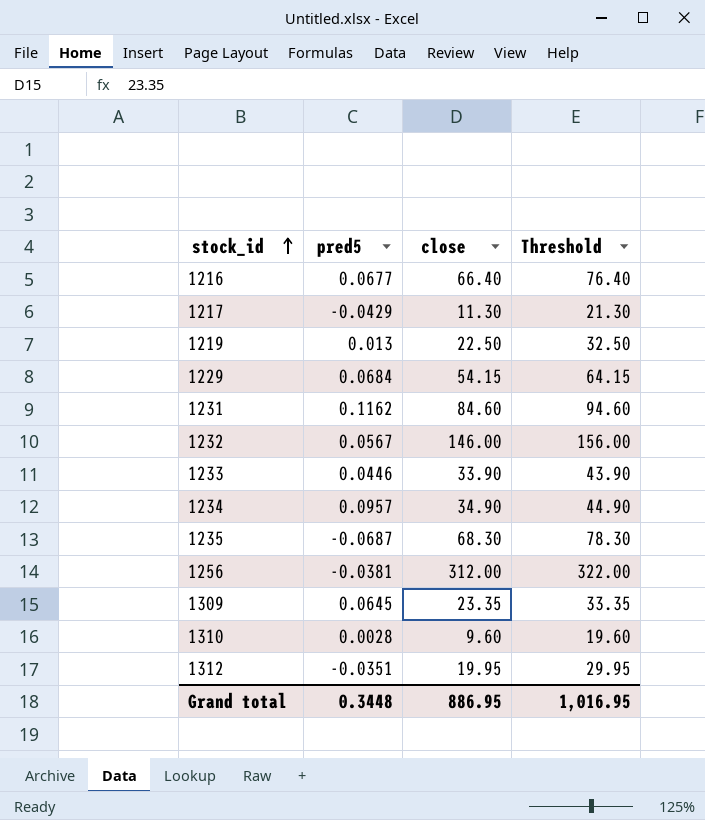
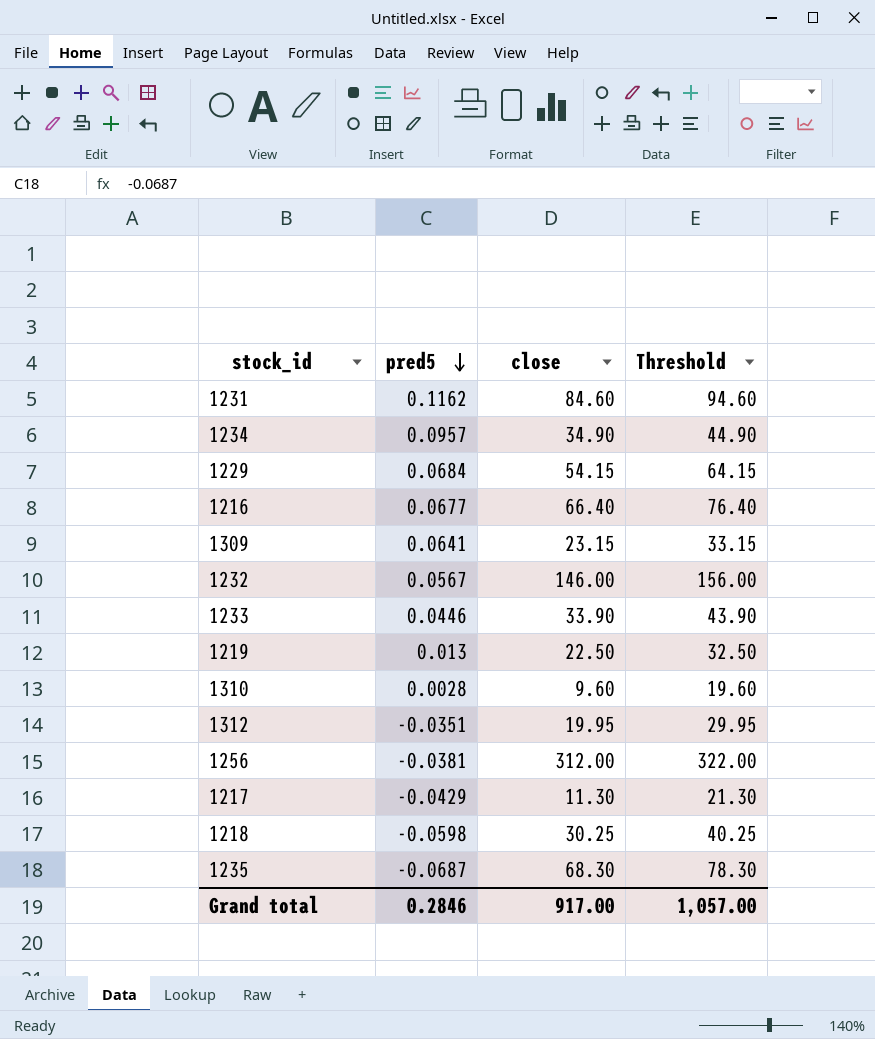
row order: stock_id ascending -> pred5 descending
1309 | pred5: 0.0645 -> 0.0641
1309 | close: 23.35 -> 23.15
1309 | Threshold: 33.35 -> 33.15
row 1218: none -> -0.0598 | 30.25 | 40.25
Grand total | pred5: 0.3448 -> 0.2846
Grand total | close: 886.95 -> 917.00
Grand total | Threshold: 1,016.95 -> 1,057.00

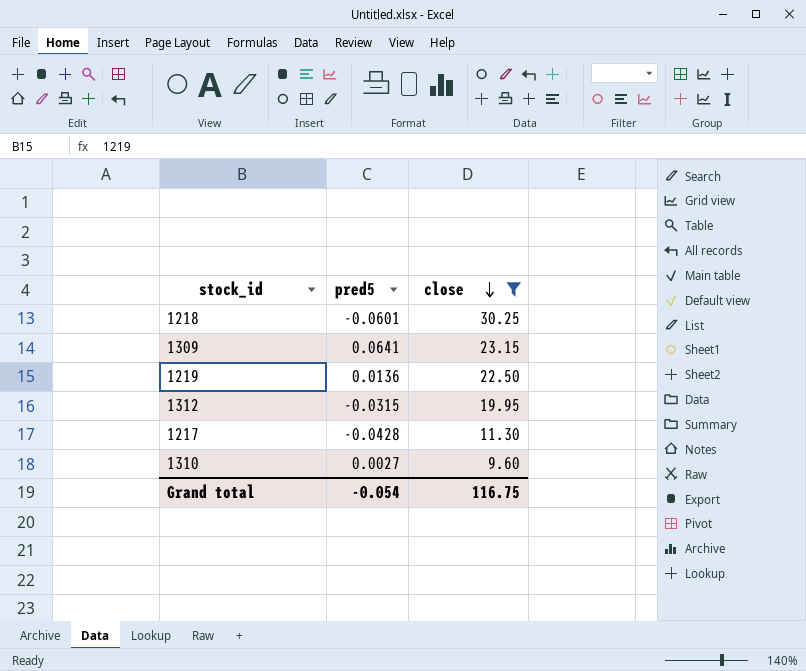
filter: none -> close <= 30.25
row order: pred5 descending -> close descending
column Threshold | formula: [close] + 10 -> none
1218 | pred5: -0.0598 -> -0.0601
1219 | pred5: 0.013 -> 0.0136
1312 | pred5: -0.0351 -> -0.0315
1217 | pred5: -0.0429 -> -0.0428
1310 | pred5: 0.0028 -> 0.0027
Grand total | pred5: 0.2846 -> -0.054
Grand total | close: 917.00 -> 116.75

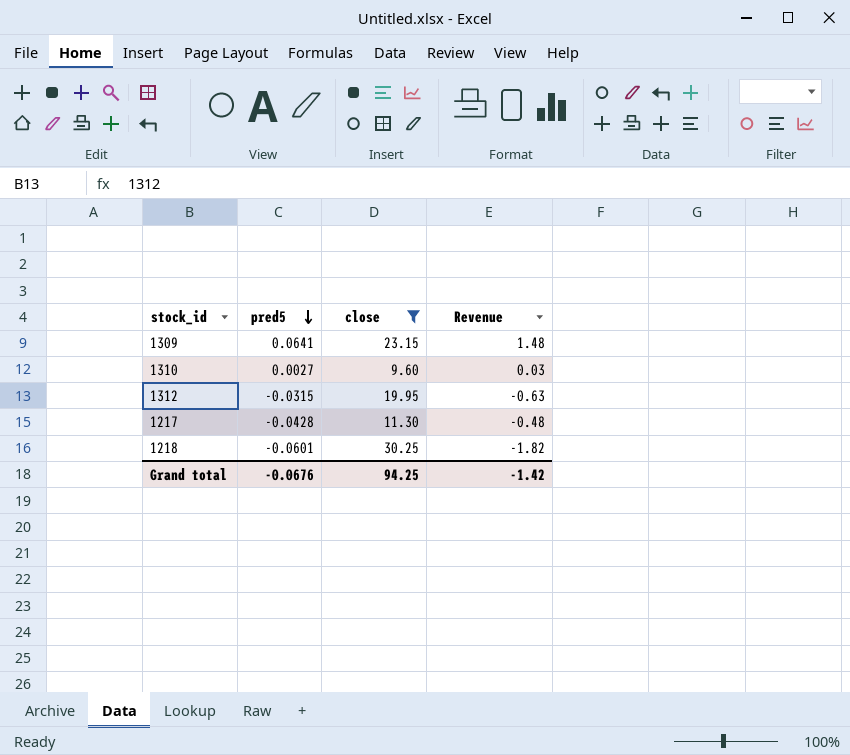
row order: close descending -> pred5 descending
column Revenue | formula: none -> [pred5] * [close]
row 1219: 0.0136 | 22.50 -> none
Grand total | pred5: -0.054 -> -0.0676
Grand total | close: 116.75 -> 94.25

